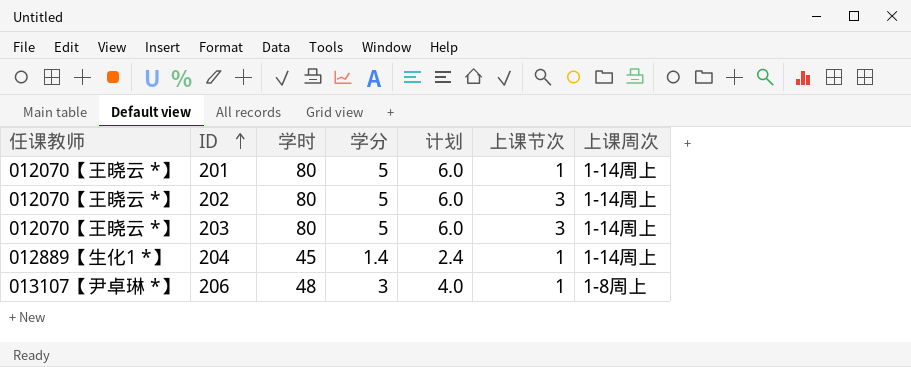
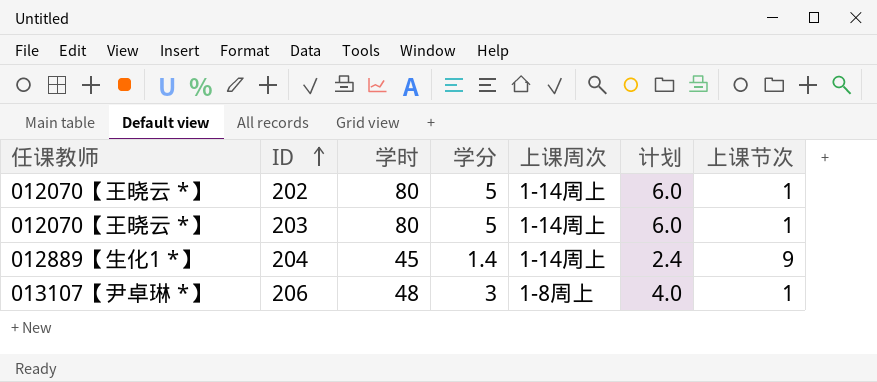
column 上课周次 | position: 7 -> 5
row 201: 012070【王晓云 *】 | 80 | 5 | 6.0 | 1 | 1-14周上 -> none
202 | 上课节次: 3 -> 1
203 | 上课节次: 3 -> 1
204 | 上课节次: 1 -> 9

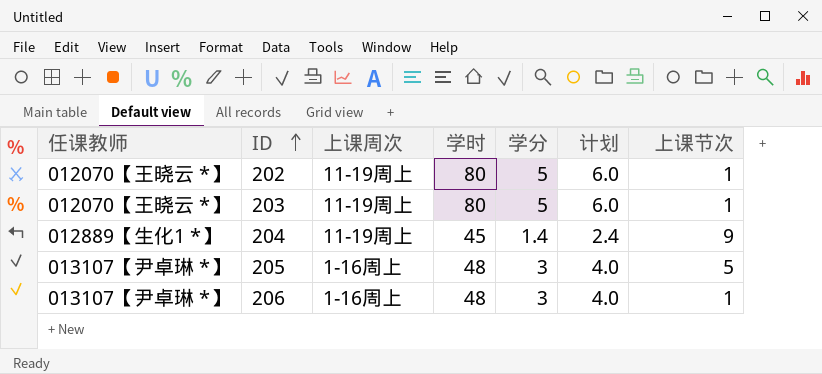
column 上课周次 | position: 5 -> 3
202 | 上课周次: 1-14周上 -> 11-19周上
203 | 上课周次: 1-14周上 -> 11-19周上
204 | 上课周次: 1-14周上 -> 11-19周上
row 205: none -> 013107【尹卓琳 *】 | 1-16周上 | 48 | 3 | 4.0 | 5
206 | 上课周次: 1-8周上 -> 1-16周上

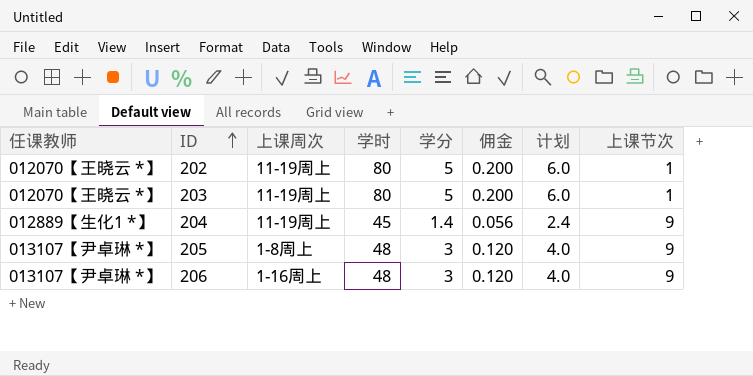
column 佣金 | formula: none -> [学分] * 0.04
205 | 上课周次: 1-16周上 -> 1-8周上
205 | 上课节次: 5 -> 9
206 | 上课节次: 1 -> 9

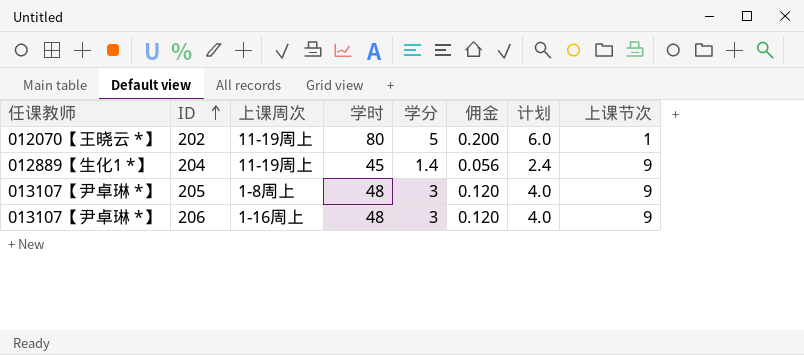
row 203: 012070【王晓云 *】 | 11-19周上 | 80 | 5 | 0.200 | 6.0 | 1 -> none

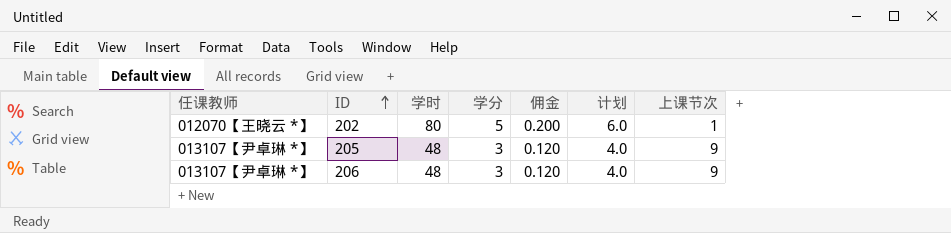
column 上课周次 | position: 3 -> none
row 204: 012889【生化1 *】 | 11-19周上 | 45 | 1.4 | 0.056 | 2.4 | 9 -> none

